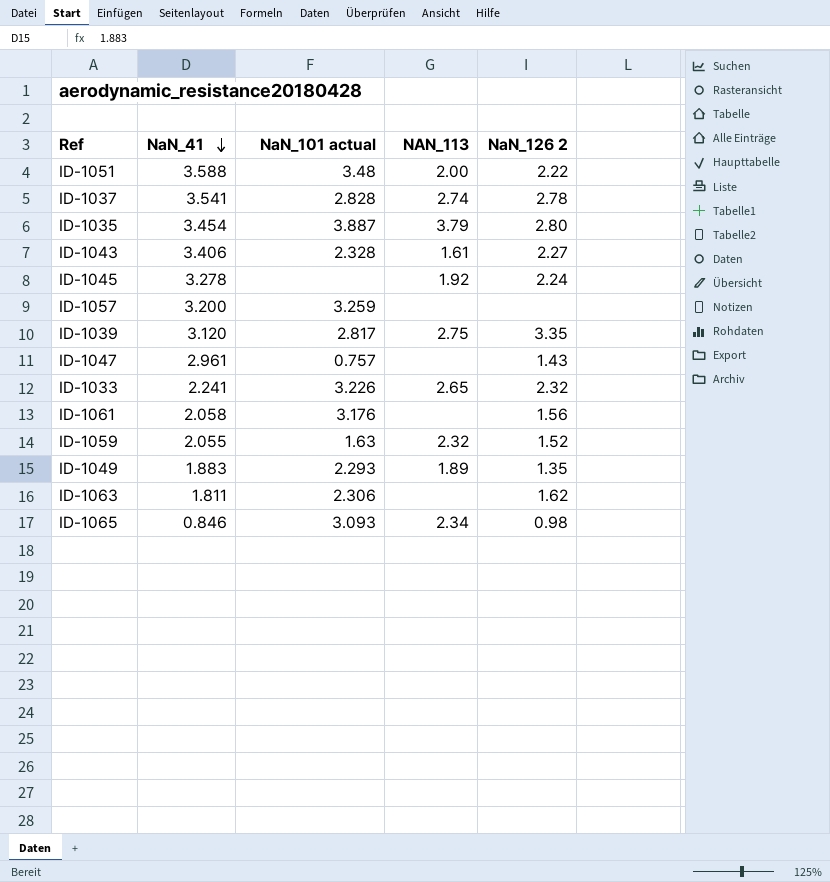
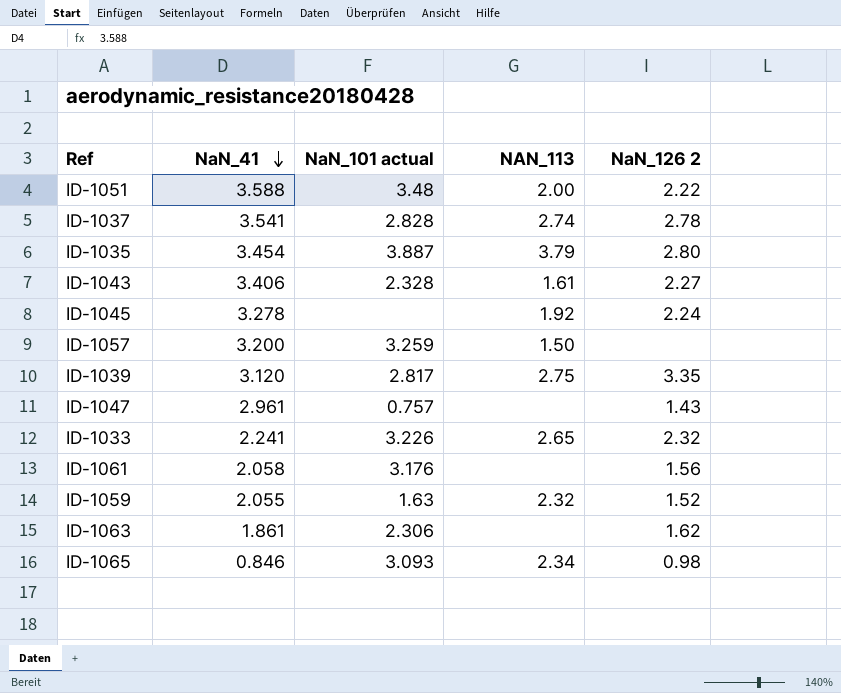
row ID-1049: 1.883 | 2.293 | 1.89 | 1.35 -> none
ID-1057 | NAN_113: none -> 1.50
ID-1063 | NaN_41: 1.811 -> 1.861

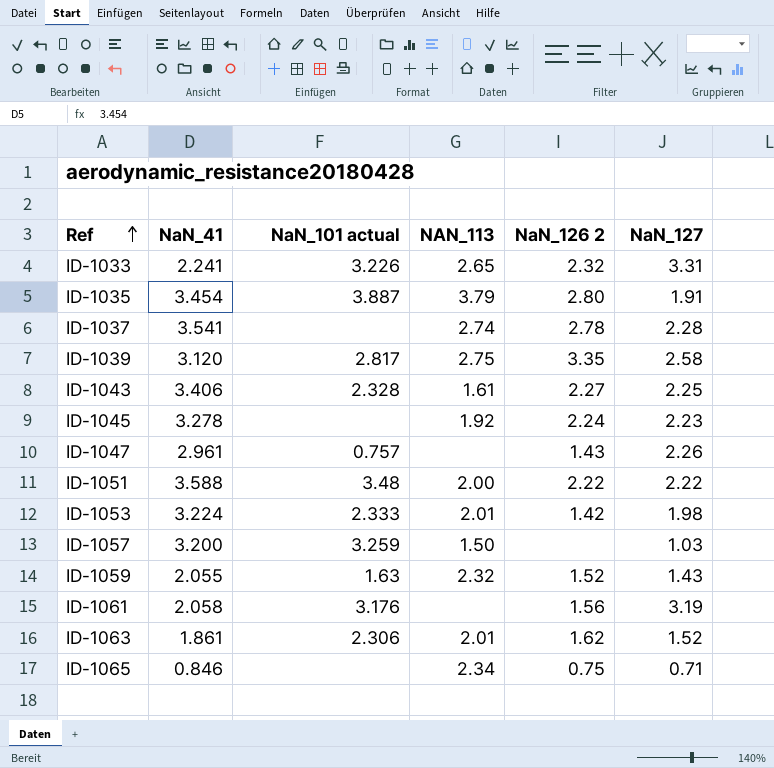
row order: NaN_41 descending -> Ref ascending
column NaN_127 | position: none -> 6
ID-1037 | NaN_101 actual: 2.828 -> none
row ID-1053: none -> 3.224 | 2.333 | 2.01 | 1.42 | 1.98
ID-1063 | NAN_113: none -> 2.01
ID-1065 | NaN_101 actual: 3.093 -> none
ID-1065 | NaN_126 2: 0.98 -> 0.75

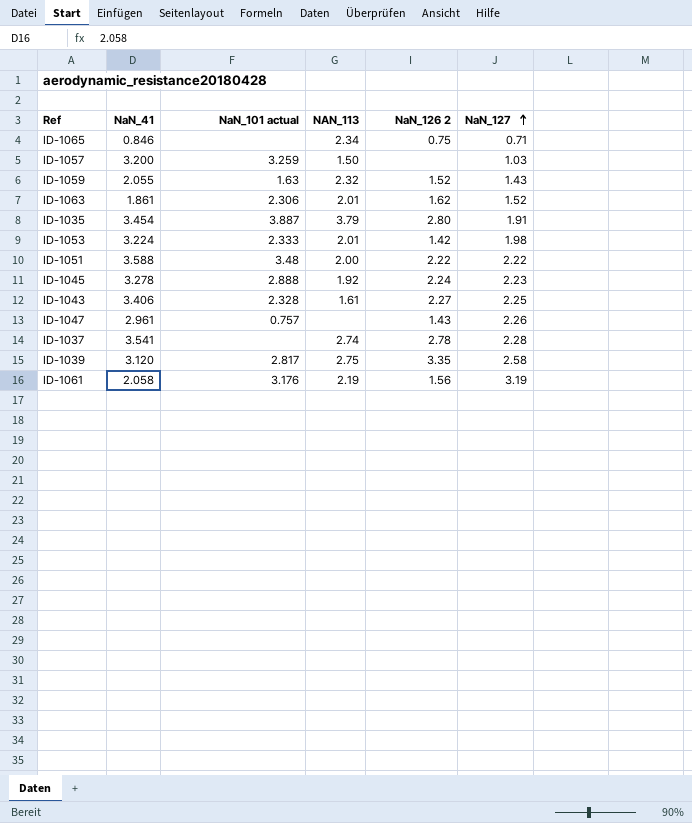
row order: Ref ascending -> NaN_127 ascending
row ID-1033: 2.241 | 3.226 | 2.65 | 2.32 | 3.31 -> none
ID-1045 | NaN_101 actual: none -> 2.888
ID-1061 | NAN_113: none -> 2.19

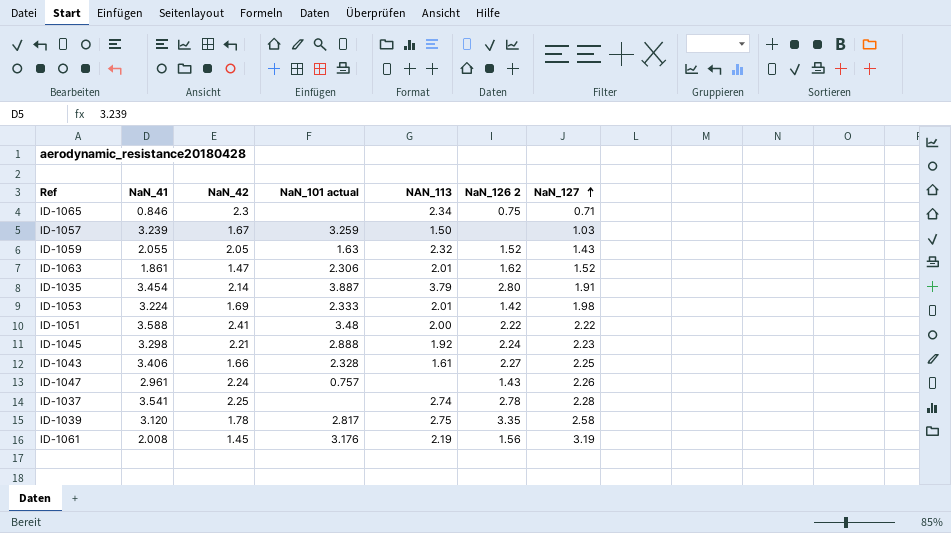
column NaN_42 | position: none -> 3
ID-1057 | NaN_41: 3.200 -> 3.239
ID-1045 | NaN_41: 3.278 -> 3.298
ID-1061 | NaN_41: 2.058 -> 2.008

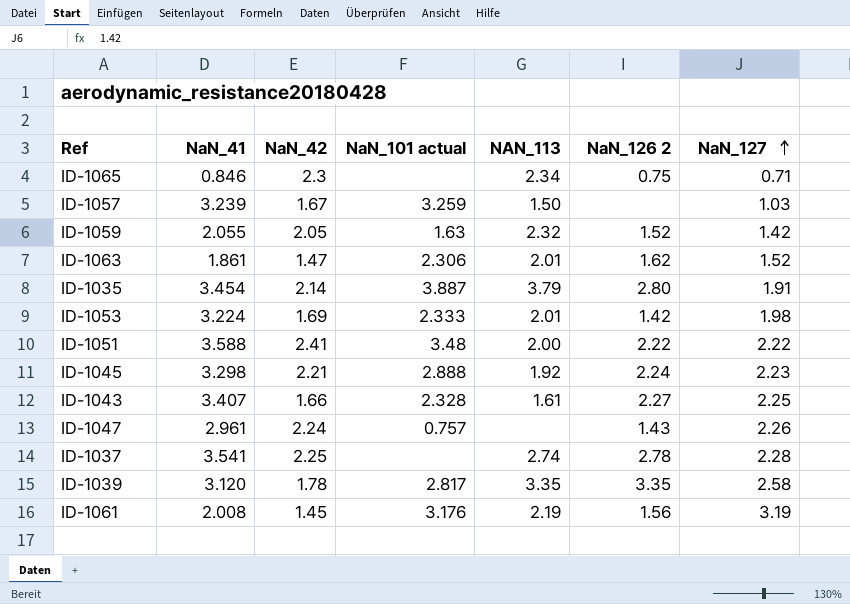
ID-1059 | NaN_127: 1.43 -> 1.42
ID-1043 | NaN_41: 3.406 -> 3.407
ID-1039 | NAN_113: 2.75 -> 3.35

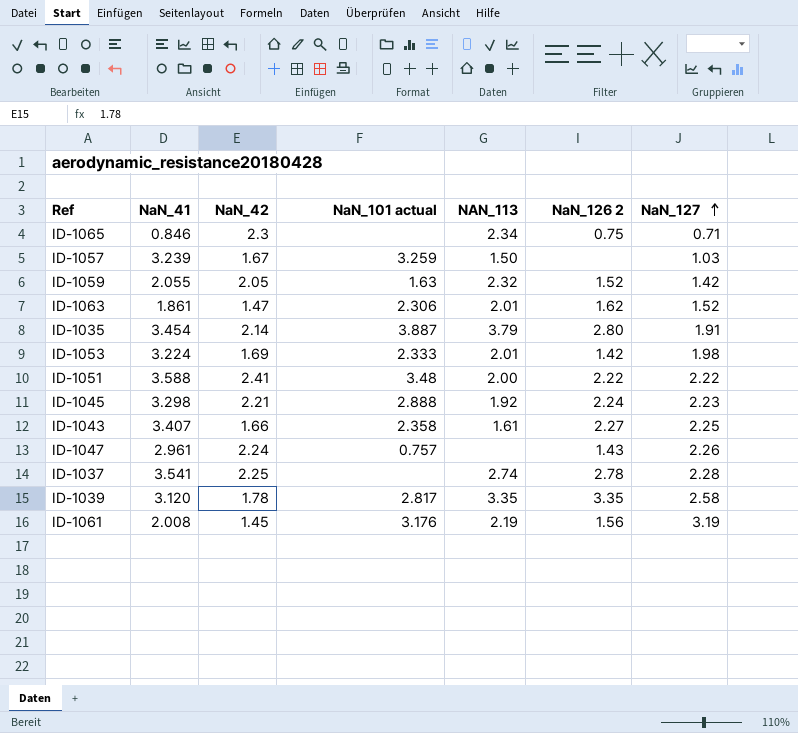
ID-1043 | NaN_101 actual: 2.328 -> 2.358

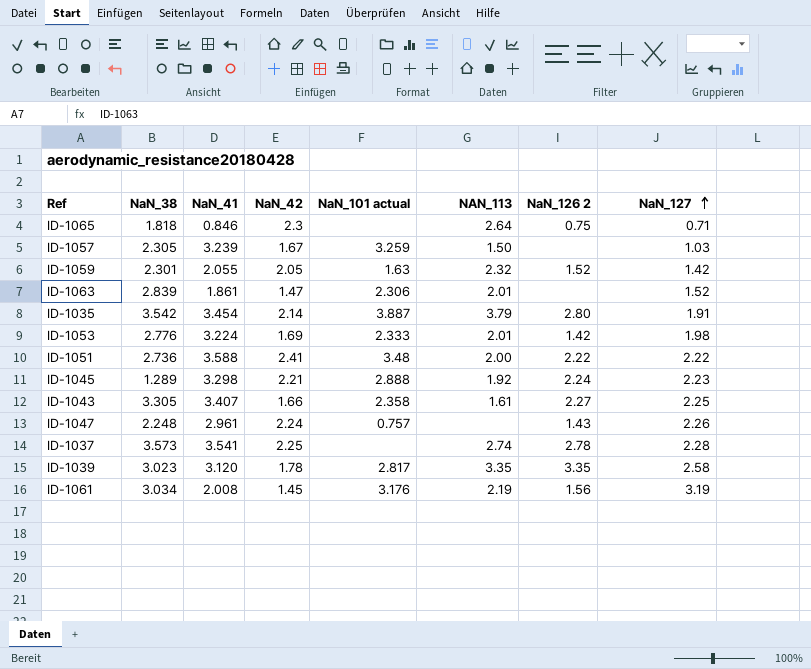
column NaN_38 | position: none -> 2
ID-1065 | NAN_113: 2.34 -> 2.64
ID-1063 | NaN_126 2: 1.62 -> none

